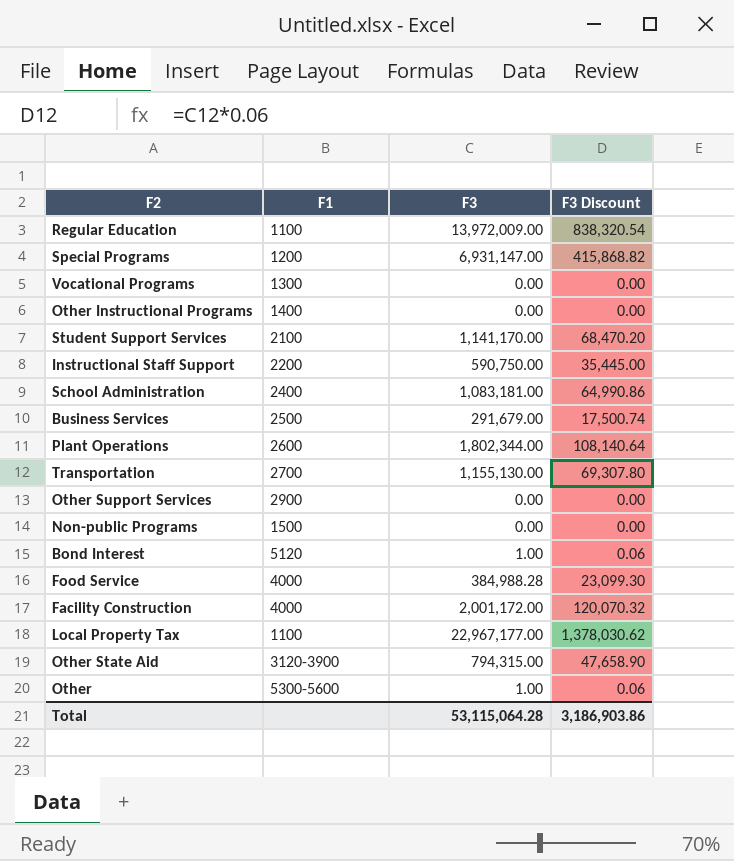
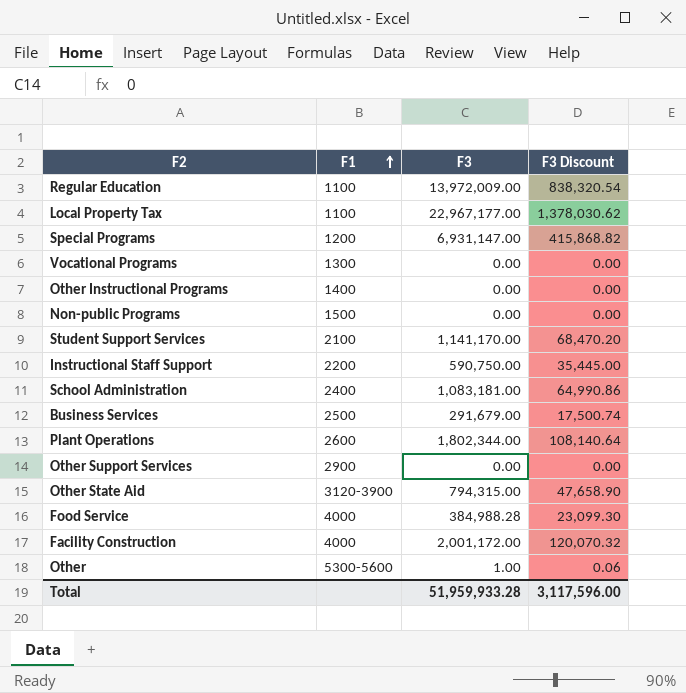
row order: none -> F1 ascending
row Transportation: 2700 | 1,155,130.00 | 69,307.80 -> none
row Bond Interest: 5120 | 1.00 | 0.06 -> none
Total | F3: 53,115,064.28 -> 51,959,933.28
Total | F3 Discount: 3,186,903.86 -> 3,117,596.00

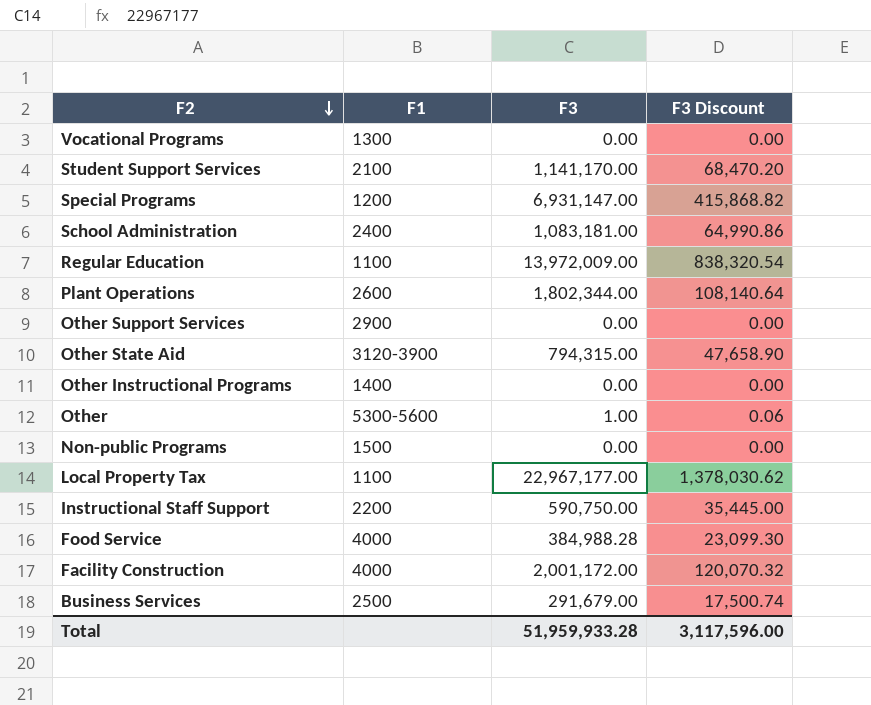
row order: F1 ascending -> F2 descending

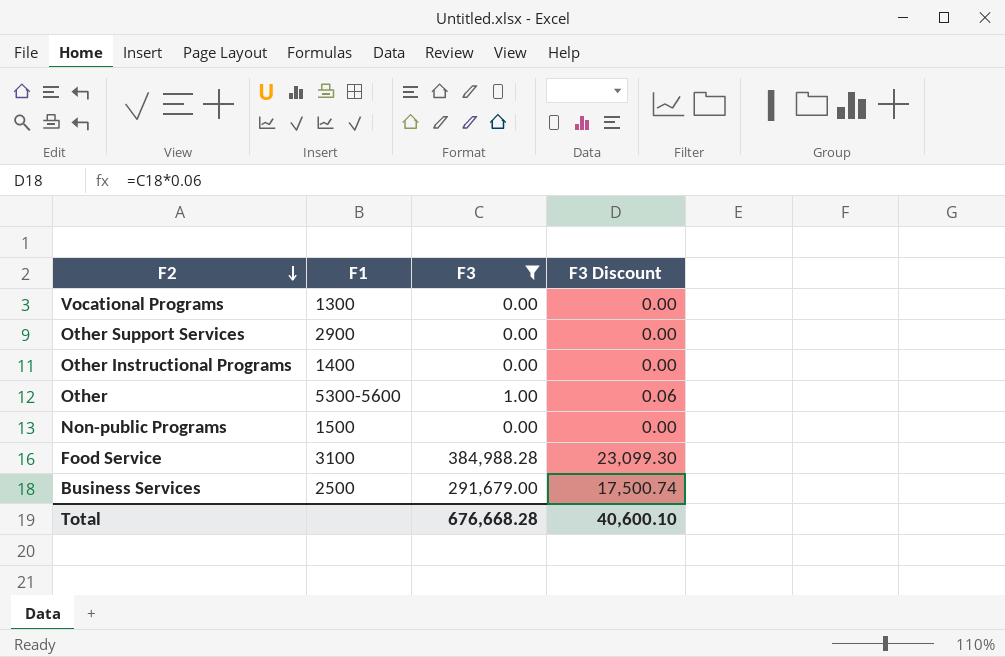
filter: none -> F3 <= 384,988.28
Food Service | F1: 4000 -> 3100
Total | F3: 51,959,933.28 -> 676,668.28
Total | F3 Discount: 3,117,596.00 -> 40,600.10

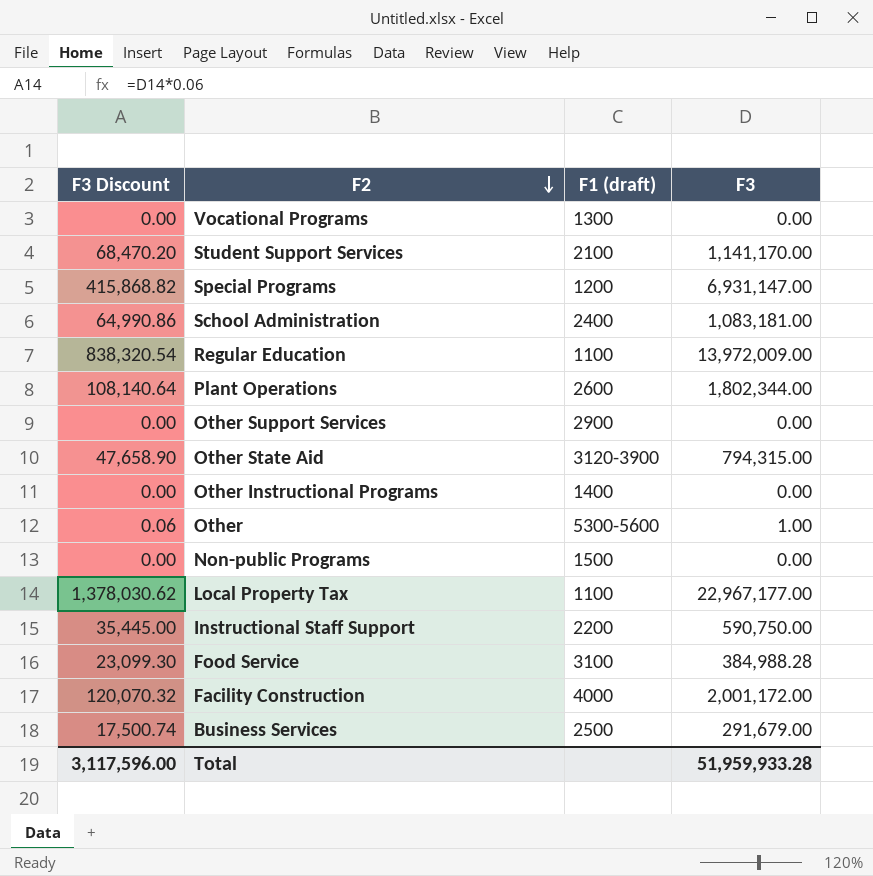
filter: F3 <= 384,988.28 -> none
column F3 Discount | position: 4 -> 1
column name: F1 -> F1 (draft)
Total | F3 Discount: 40,600.10 -> 3,117,596.00
Total | F3: 676,668.28 -> 51,959,933.28

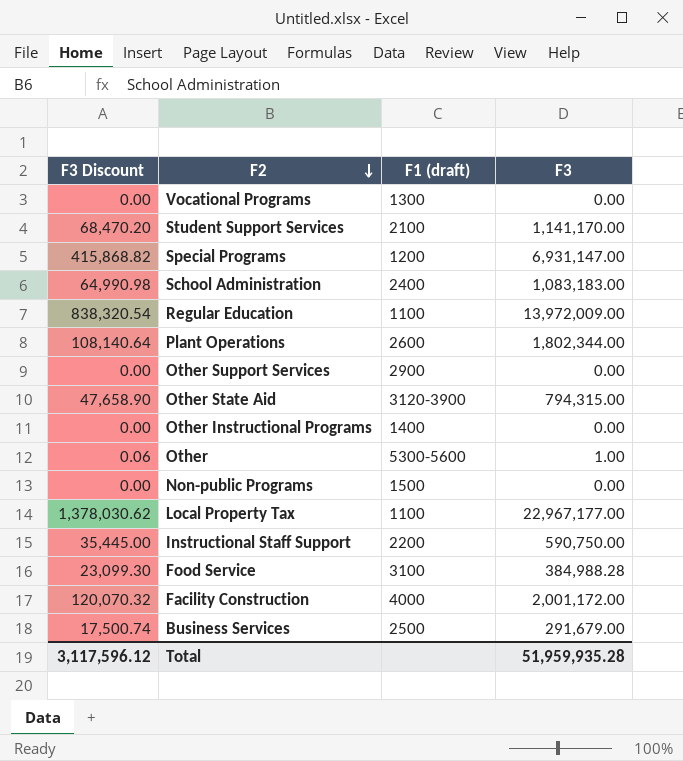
School Administration | F3 Discount: 64,990.86 -> 64,990.98
School Administration | F3: 1,083,181.00 -> 1,083,183.00
Total | F3 Discount: 3,117,596.00 -> 3,117,596.12
Total | F3: 51,959,933.28 -> 51,959,935.28

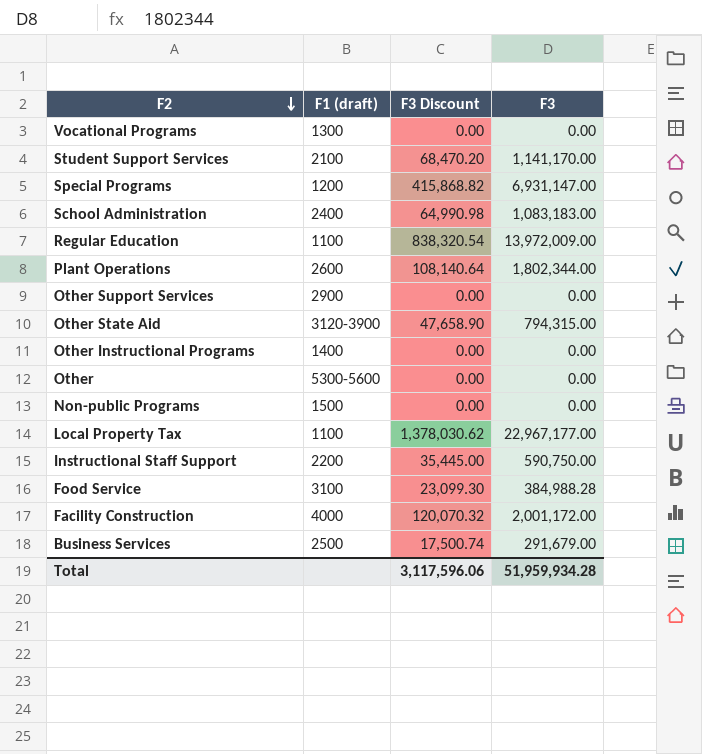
column F3 Discount | position: 1 -> 3
Other | F3 Discount: 0.06 -> 0.00
Other | F3: 1.00 -> 0.00
Total | F3 Discount: 3,117,596.12 -> 3,117,596.06
Total | F3: 51,959,935.28 -> 51,959,934.28

